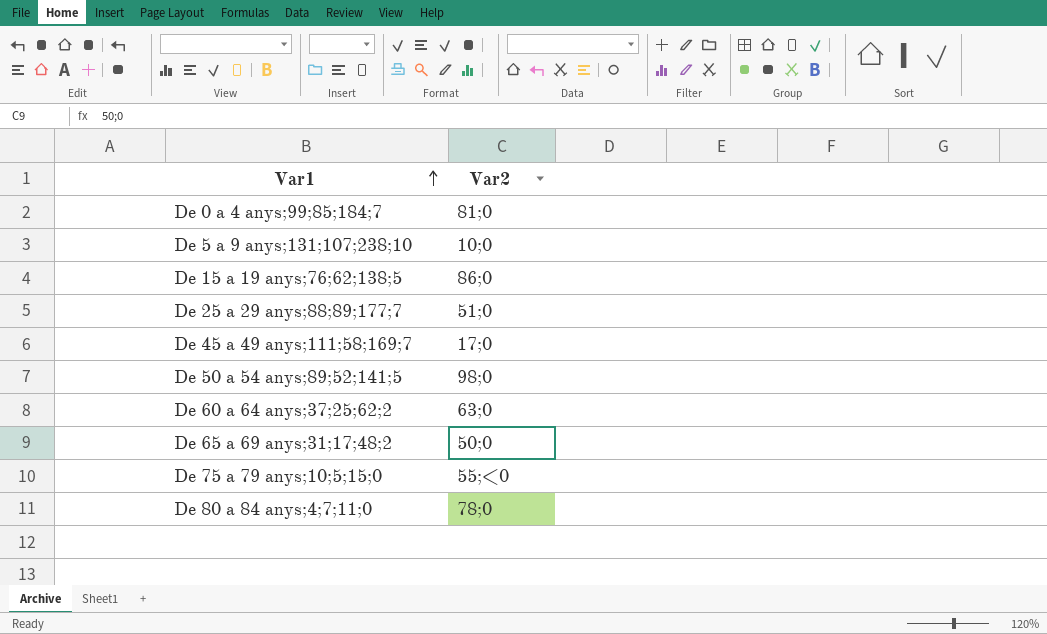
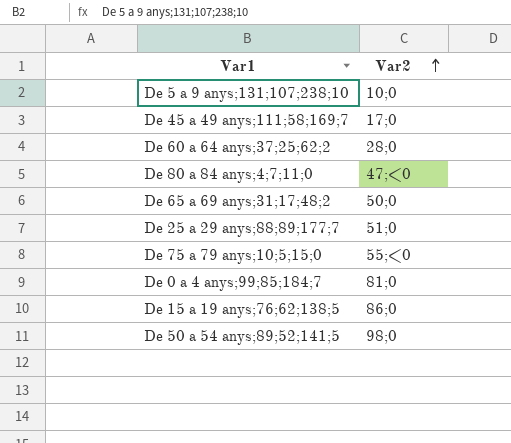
row order: Var1 ascending -> Var2 ascending
De 60 a 64 anys;37;25;62;2 | Var2: 63;0 -> 28;0
De 80 a 84 anys;4;7;11;0 | Var2: 78;0 -> 47;<0

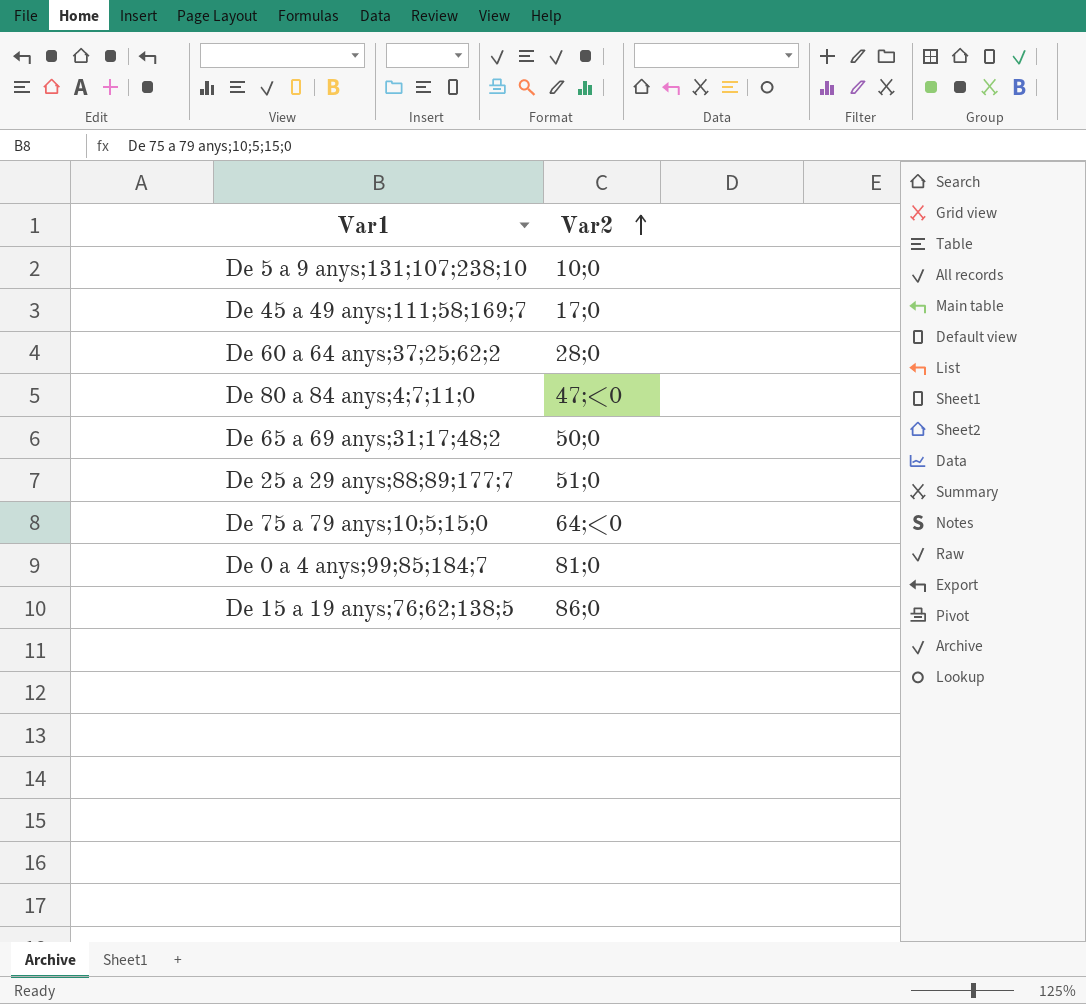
row De 50 a 54 anys;89;52;141;5: 98;0 -> none
De 75 a 79 anys;10;5;15;0 | Var2: 55;<0 -> 64;<0

